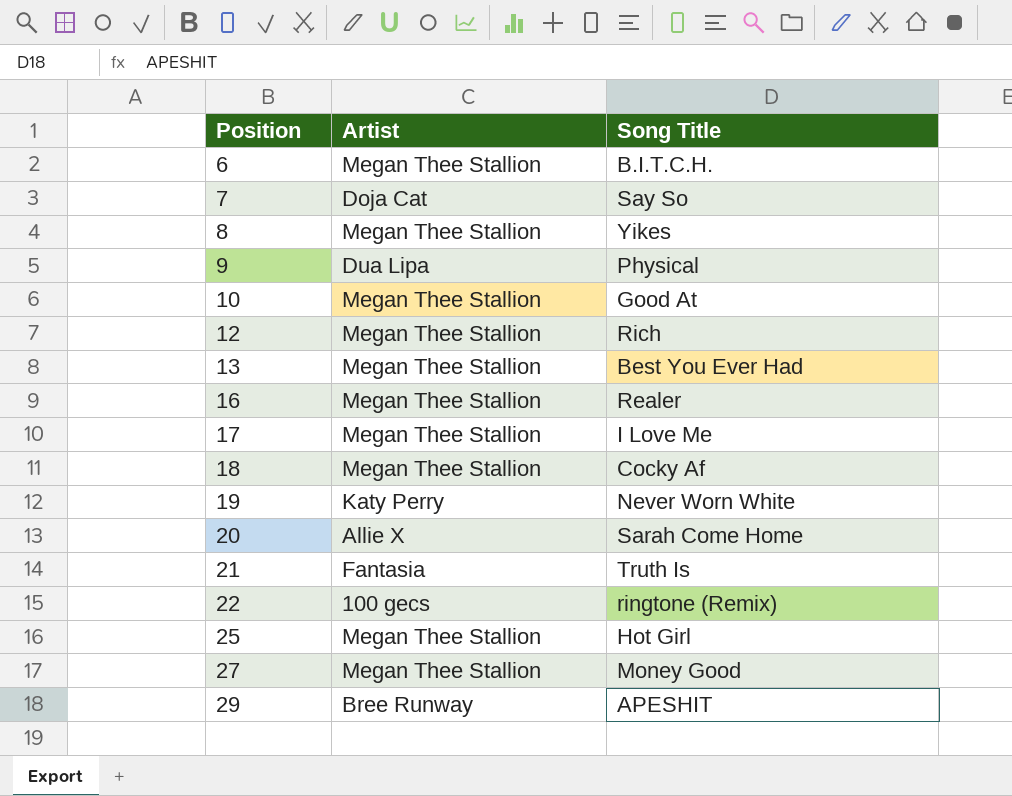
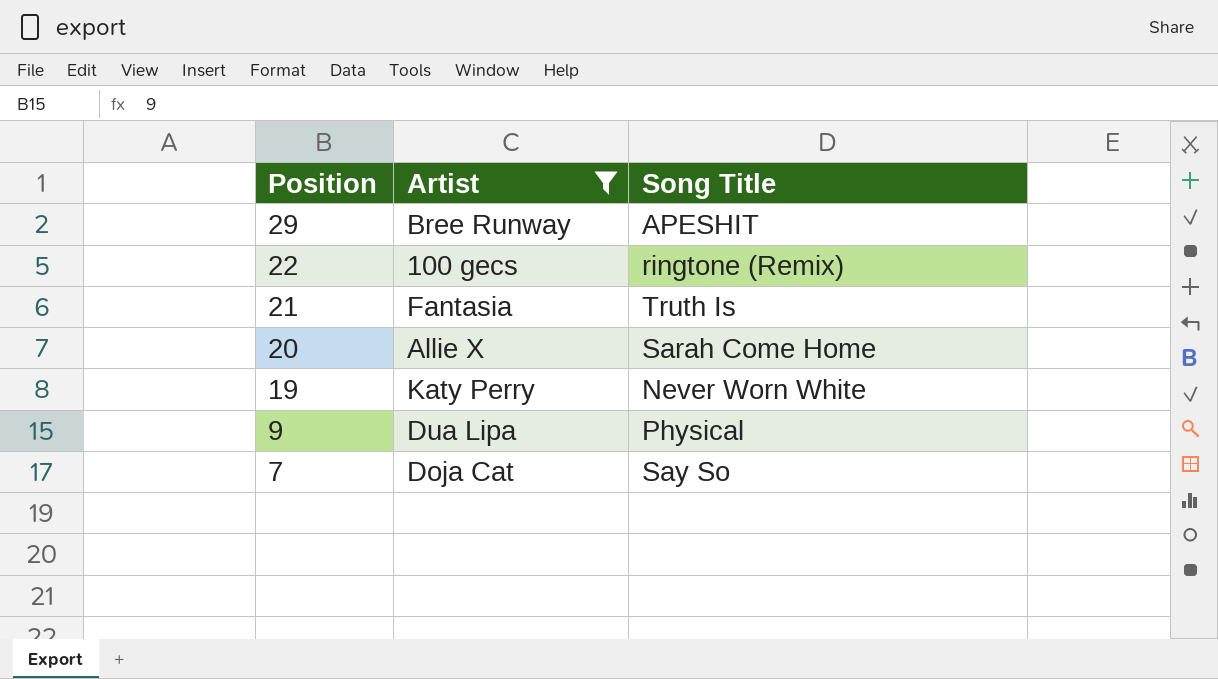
filter: none -> Artist != Megan Thee Stallion
row order: Position ascending -> Position descending

